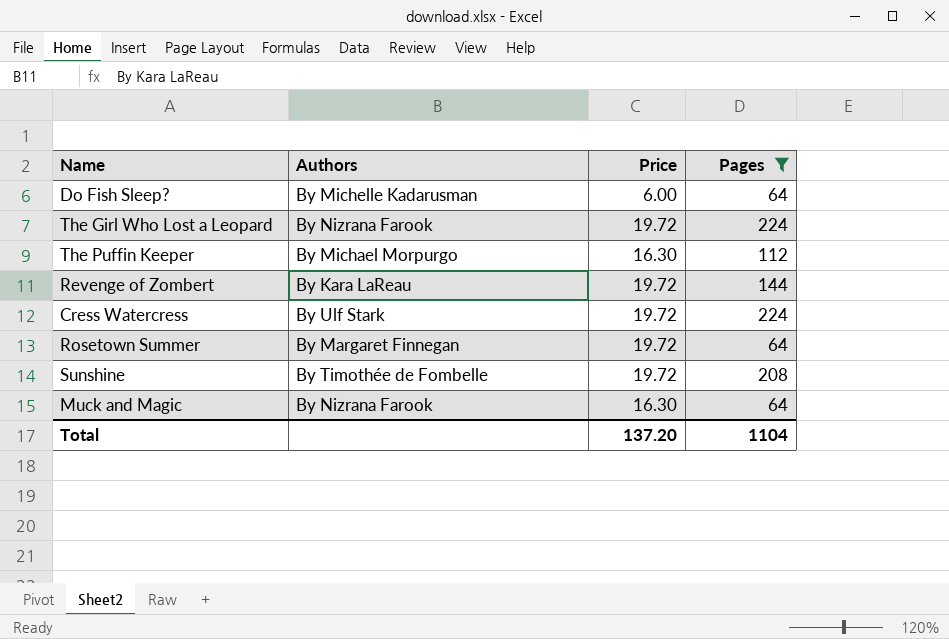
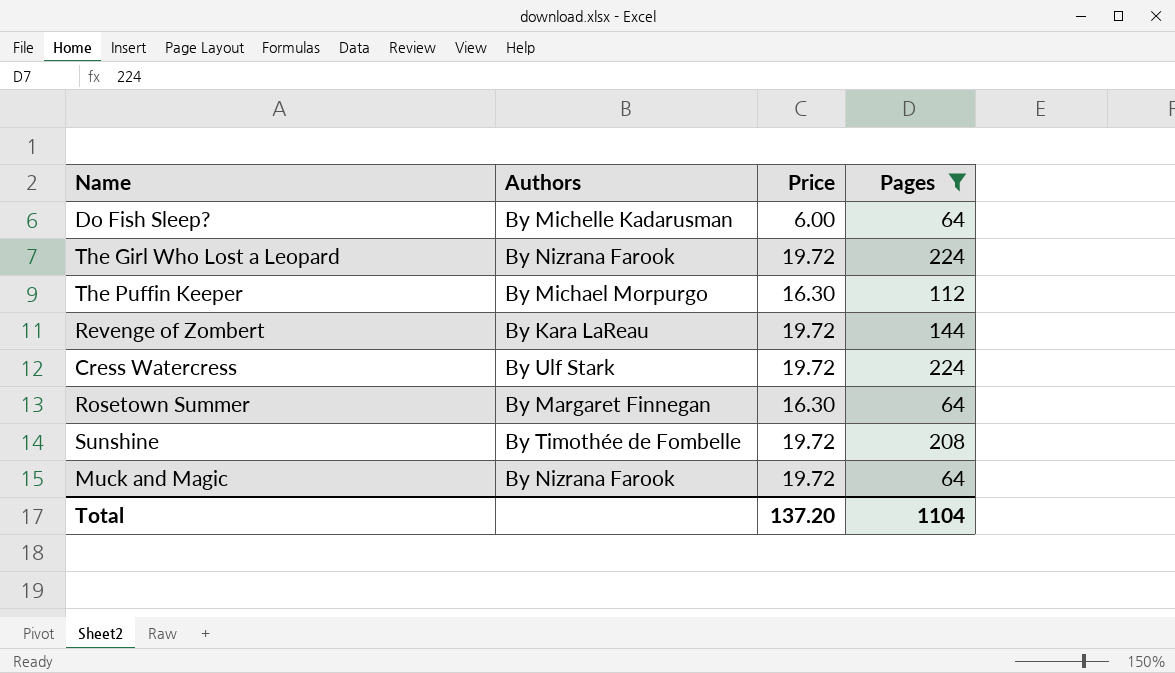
Rosetown Summer | Price: 19.72 -> 16.30
Muck and Magic | Price: 16.30 -> 19.72

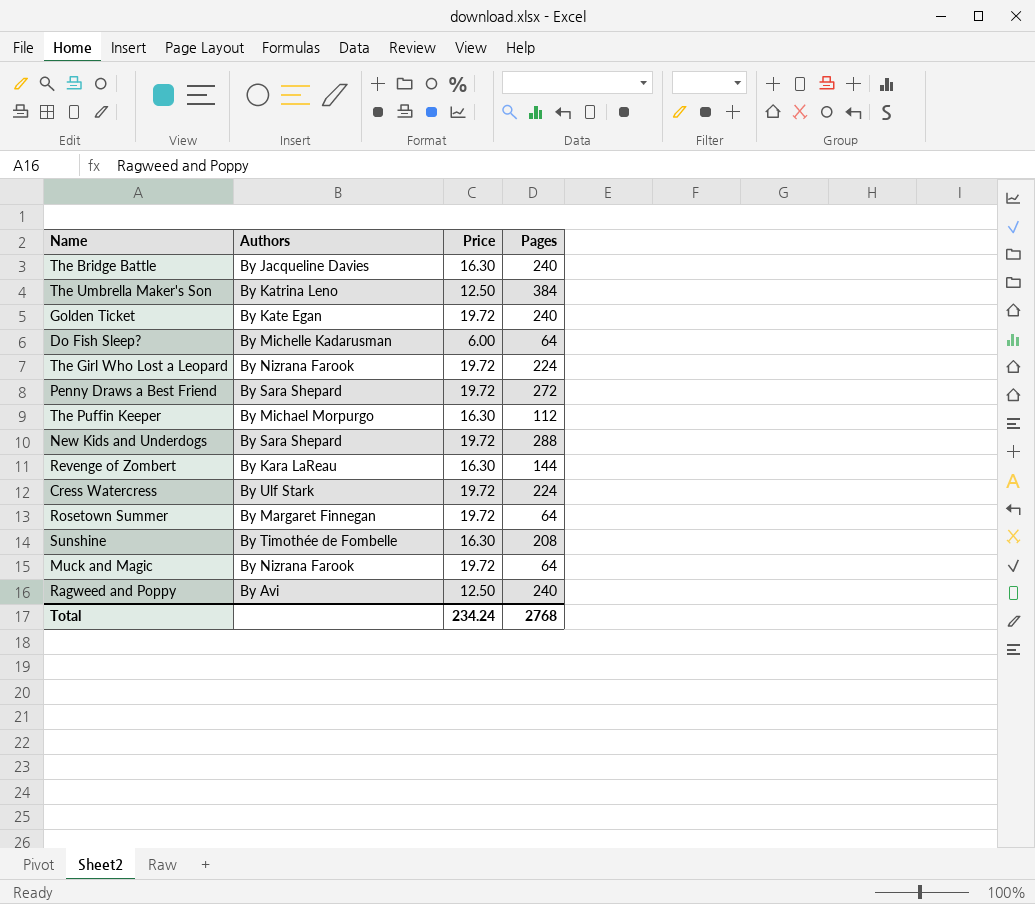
filter: Pages <= 224 -> none
Revenge of Zombert | Price: 19.72 -> 16.30
Rosetown Summer | Price: 16.30 -> 19.72
Sunshine | Price: 19.72 -> 16.30
Total | Price: 137.20 -> 234.24
Total | Pages: 1104 -> 2768

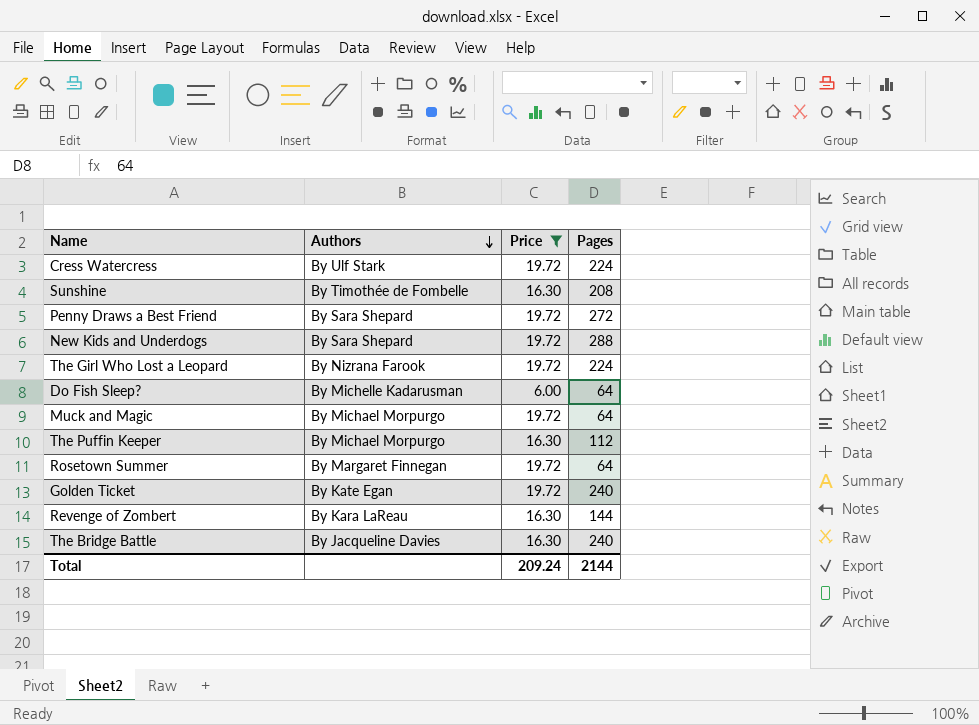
filter: none -> Price != 12.50
row order: none -> Authors descending
Muck and Magic | Authors: By Nizrana Farook -> By Michael Morpurgo
Total | Price: 234.24 -> 209.24
Total | Pages: 2768 -> 2144

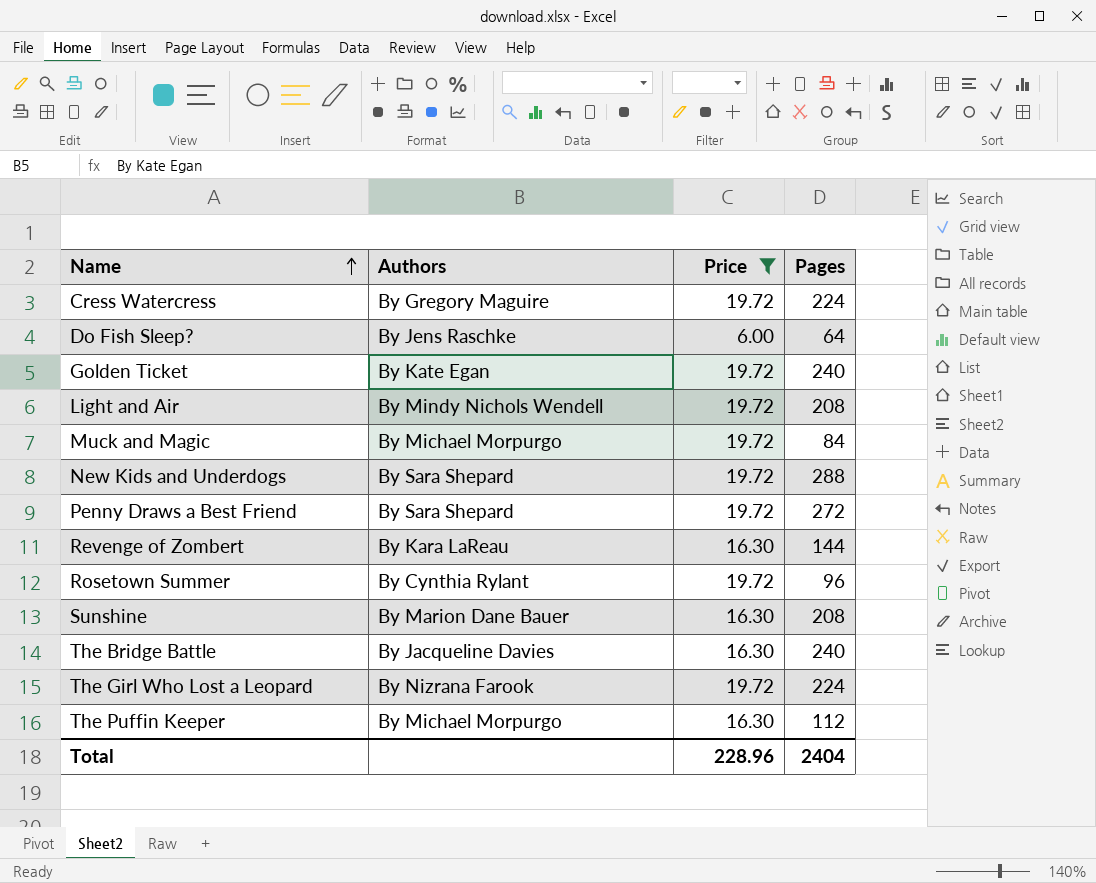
row order: Authors descending -> Name ascending
Cress Watercress | Authors: By Ulf Stark -> By Gregory Maguire
Do Fish Sleep? | Authors: By Michelle Kadarusman -> By Jens Raschke
row Light and Air: none -> By Mindy Nichols Wendell | 19.72 | 208
Muck and Magic | Pages: 64 -> 84
Rosetown Summer | Authors: By Margaret Finnegan -> By Cynthia Rylant
Rosetown Summer | Pages: 64 -> 96
Sunshine | Authors: By Timothée de Fombelle -> By Marion Dane Bauer
Total | Price: 209.24 -> 228.96
Total | Pages: 2144 -> 2404

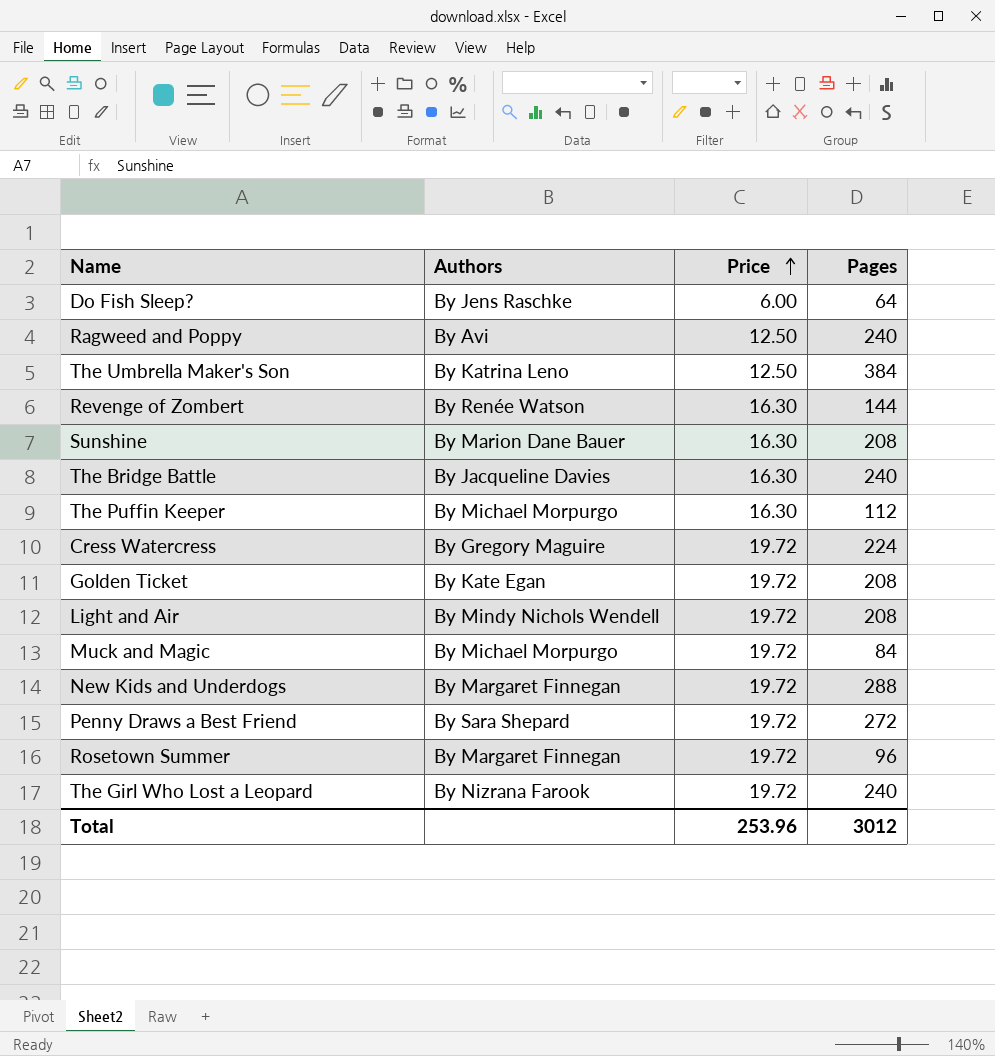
filter: Price != 12.50 -> none
row order: Name ascending -> Price ascending
Revenge of Zombert | Authors: By Kara LaReau -> By Renée Watson
Golden Ticket | Pages: 240 -> 208
New Kids and Underdogs | Authors: By Sara Shepard -> By Margaret Finnegan
Rosetown Summer | Authors: By Cynthia Rylant -> By Margaret Finnegan
The Girl Who Lost a Leopard | Pages: 224 -> 240
Total | Price: 228.96 -> 253.96
Total | Pages: 2404 -> 3012

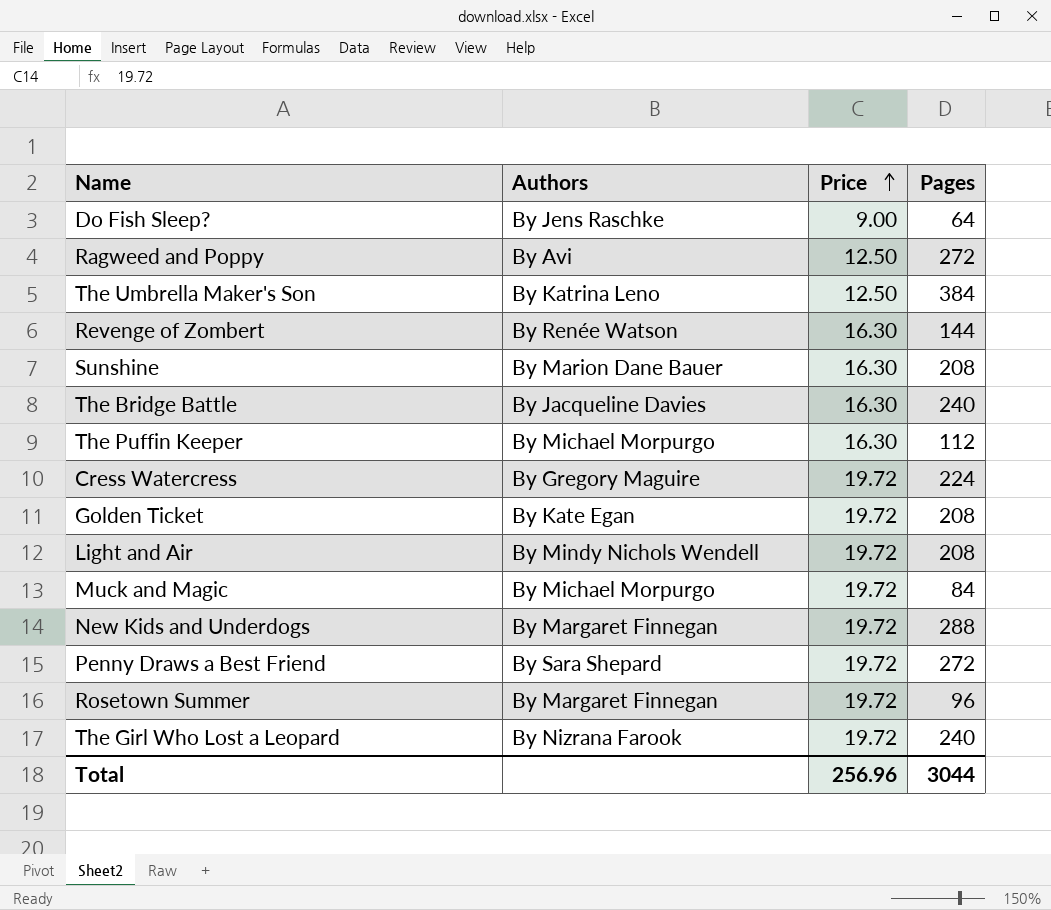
Do Fish Sleep? | Price: 6.00 -> 9.00
Ragweed and Poppy | Pages: 240 -> 272
Total | Price: 253.96 -> 256.96
Total | Pages: 3012 -> 3044

